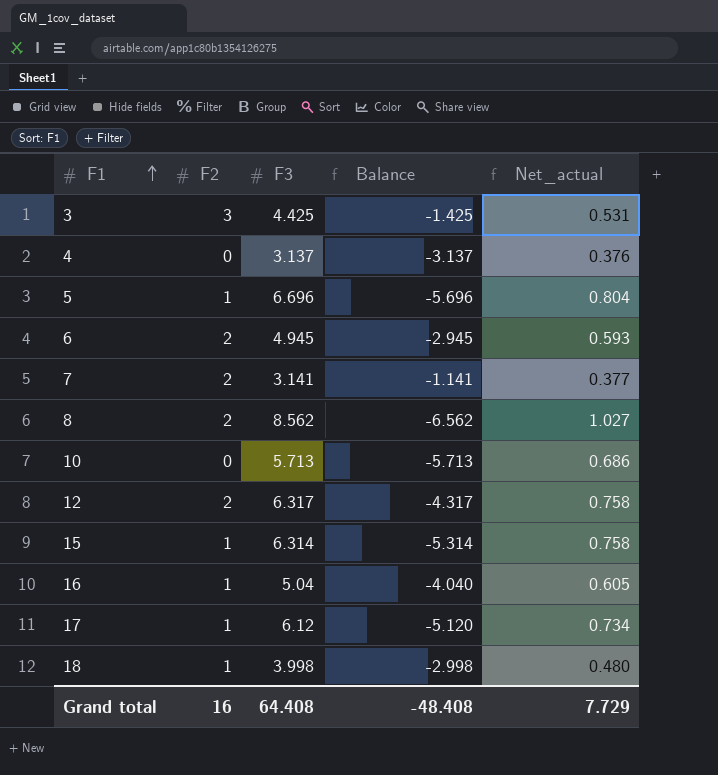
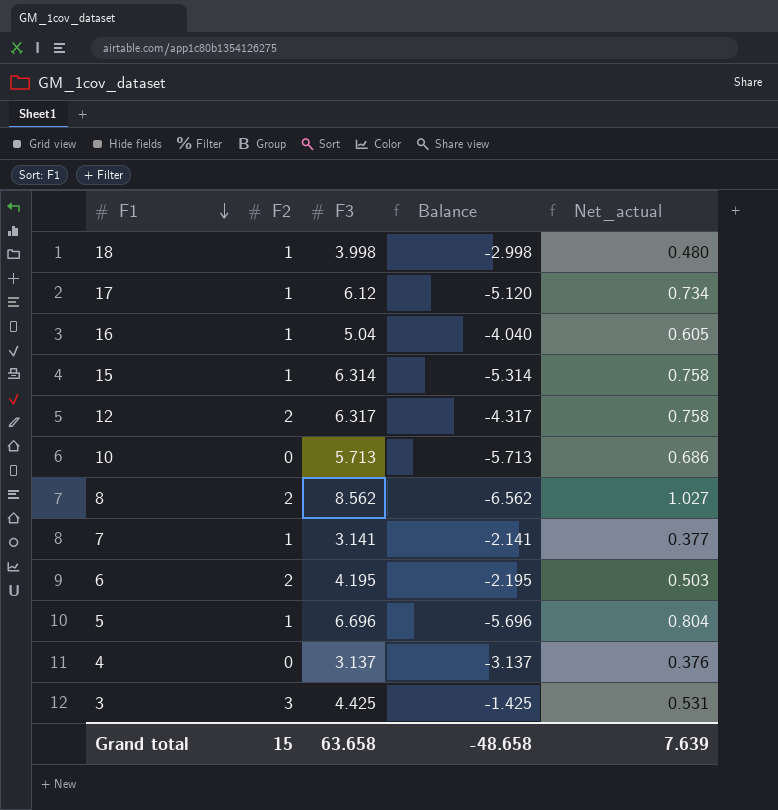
row order: F1 ascending -> F1 descending
7 | F2: 2 -> 1
7 | Balance: -1.141 -> -2.141
6 | F3: 4.945 -> 4.195
6 | Balance: -2.945 -> -2.195
6 | Net_actual: 0.593 -> 0.503
Grand total | F2: 16 -> 15
Grand total | F3: 64.408 -> 63.658
Grand total | Balance: -48.408 -> -48.658
Grand total | Net_actual: 7.729 -> 7.639

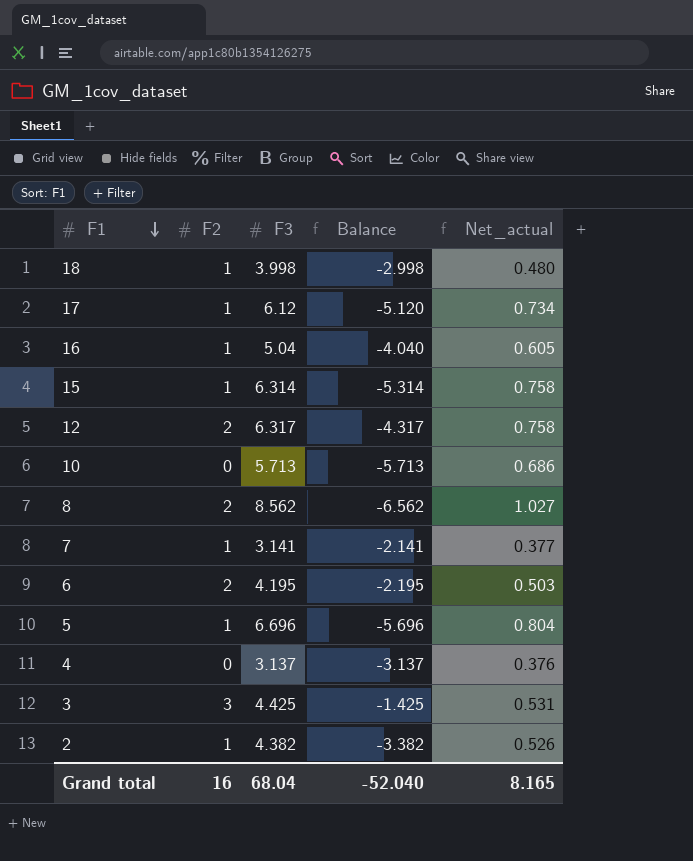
row 2: none -> 1 | 4.382 | -3.382 | 0.526
Grand total | F2: 15 -> 16
Grand total | F3: 63.658 -> 68.04
Grand total | Balance: -48.658 -> -52.040
Grand total | Net_actual: 7.639 -> 8.165

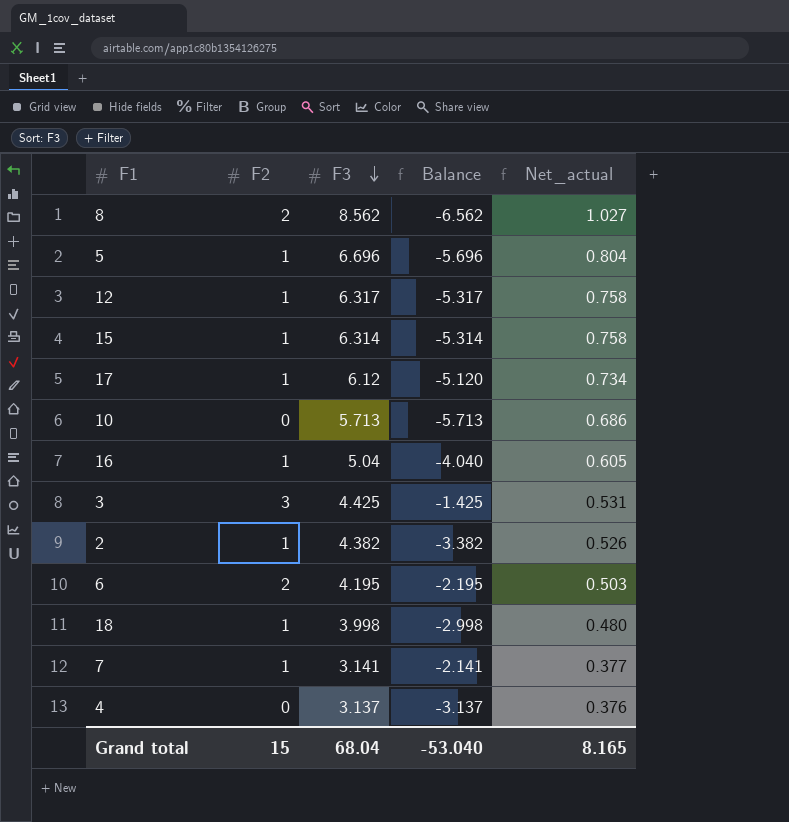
row order: F1 descending -> F3 descending
12 | F2: 2 -> 1
12 | Balance: -4.317 -> -5.317
Grand total | F2: 16 -> 15
Grand total | Balance: -52.040 -> -53.040

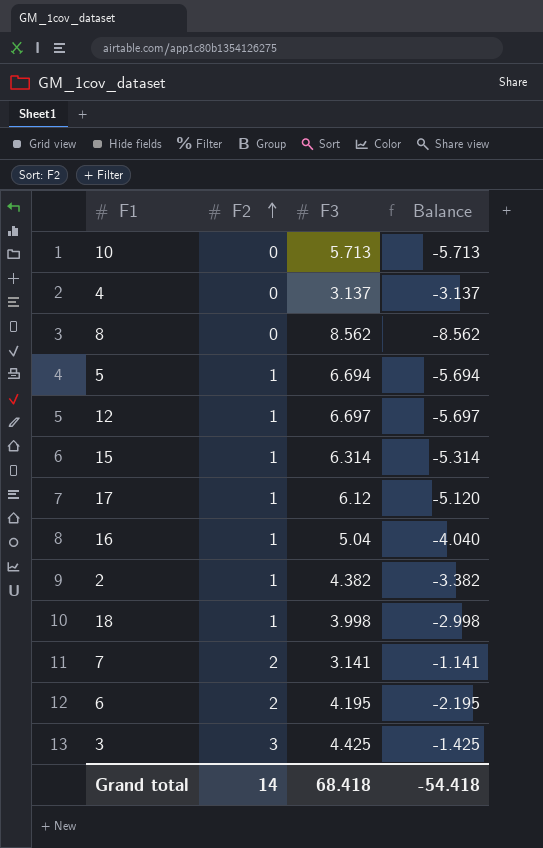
row order: F3 descending -> F2 ascending
column Net_actual | formula: [F3] * 0.12 -> none
8 | F2: 2 -> 0
8 | Balance: -6.562 -> -8.562
5 | F3: 6.696 -> 6.694
5 | Balance: -5.696 -> -5.694
12 | F3: 6.317 -> 6.697
12 | Balance: -5.317 -> -5.697
7 | F2: 1 -> 2
7 | Balance: -2.141 -> -1.141
Grand total | F2: 15 -> 14
Grand total | F3: 68.04 -> 68.418
Grand total | Balance: -53.040 -> -54.418

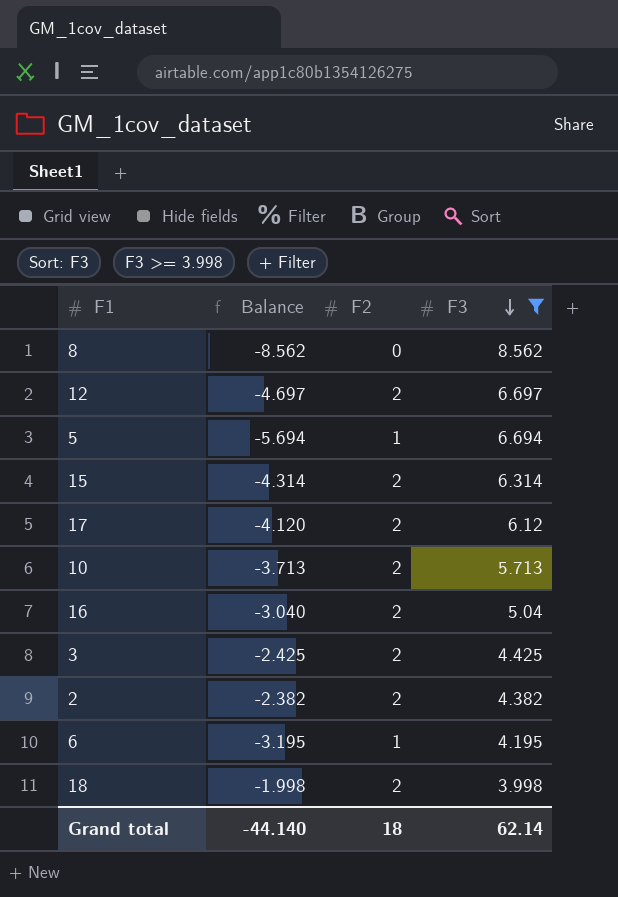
filter: none -> F3 >= 3.998
row order: F2 ascending -> F3 descending
column Balance | position: 4 -> 2
12 | Balance: -5.697 -> -4.697
12 | F2: 1 -> 2
15 | Balance: -5.314 -> -4.314
15 | F2: 1 -> 2
17 | Balance: -5.120 -> -4.120
17 | F2: 1 -> 2
10 | Balance: -5.713 -> -3.713
10 | F2: 0 -> 2
16 | Balance: -4.040 -> -3.040
16 | F2: 1 -> 2
3 | Balance: -1.425 -> -2.425
3 | F2: 3 -> 2
2 | Balance: -3.382 -> -2.382
2 | F2: 1 -> 2
6 | Balance: -2.195 -> -3.195
6 | F2: 2 -> 1
18 | Balance: -2.998 -> -1.998
18 | F2: 1 -> 2
Grand total | Balance: -54.418 -> -44.140
Grand total | F2: 14 -> 18
Grand total | F3: 68.418 -> 62.14

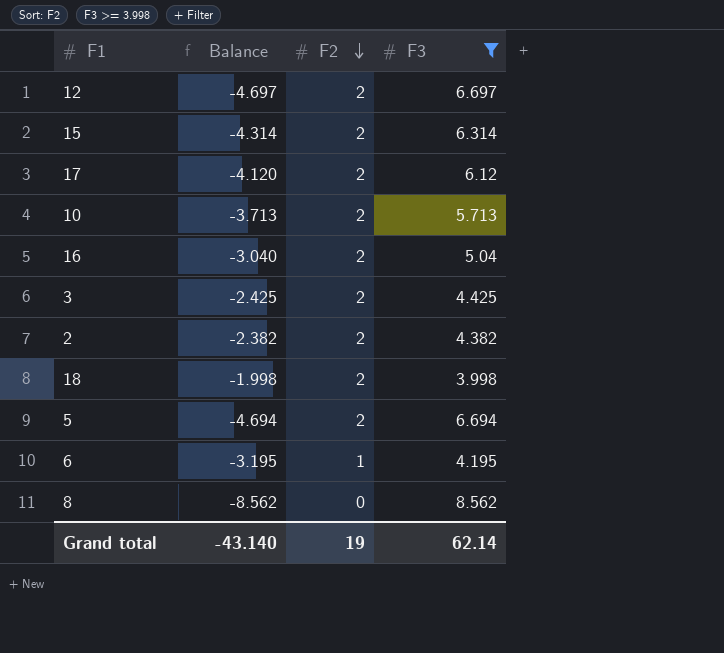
row order: F3 descending -> F2 descending
5 | Balance: -5.694 -> -4.694
5 | F2: 1 -> 2
Grand total | Balance: -44.140 -> -43.140
Grand total | F2: 18 -> 19

